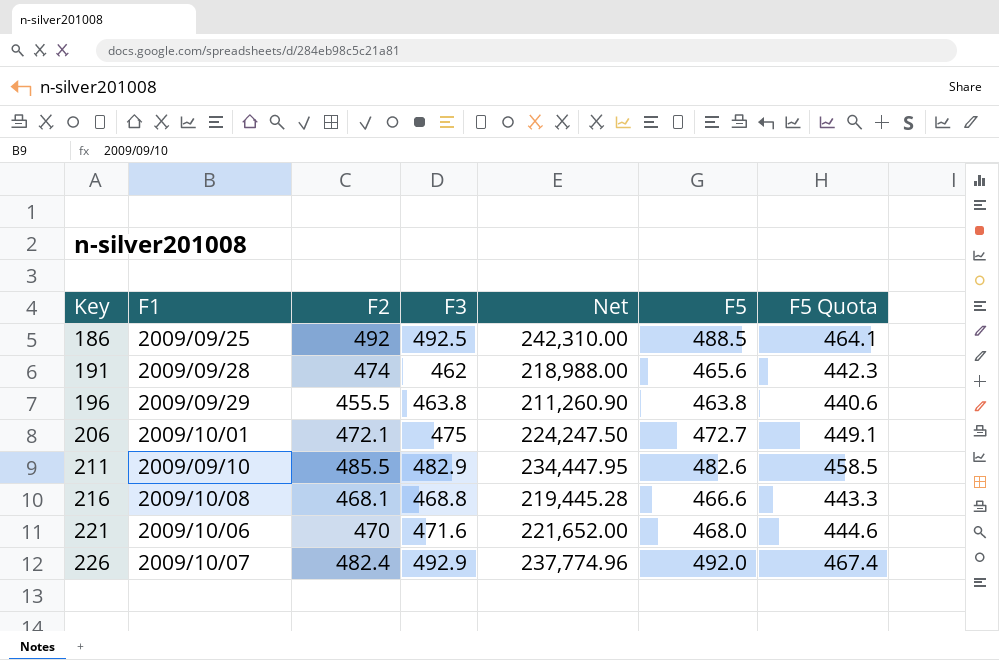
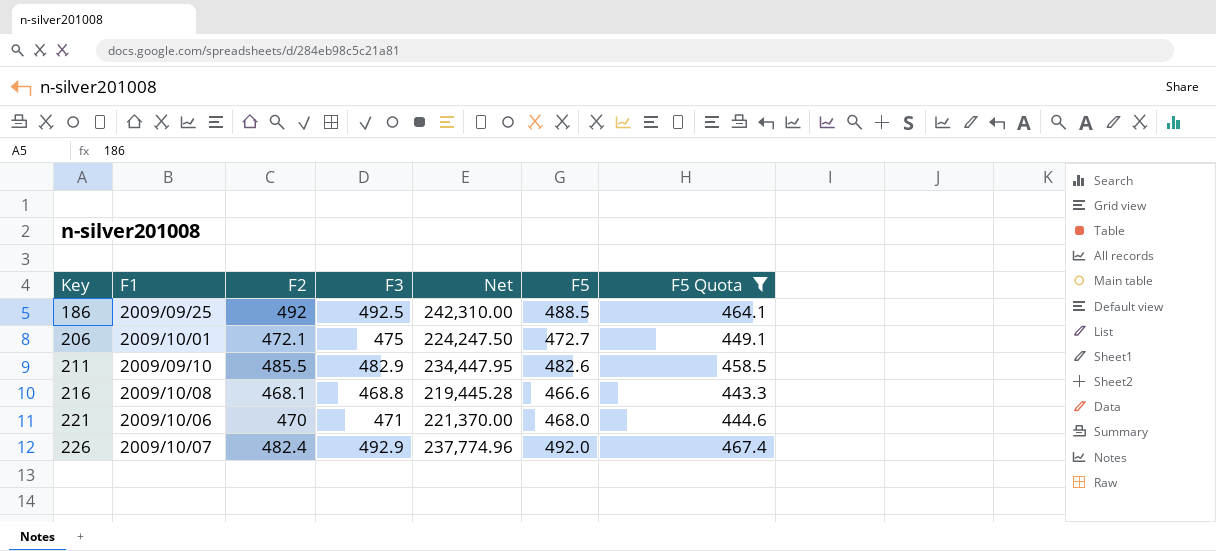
filter: none -> F5 Quota >= 443.3
221 | F3: 471.6 -> 471
221 | Net: 221,652.00 -> 221,370.00

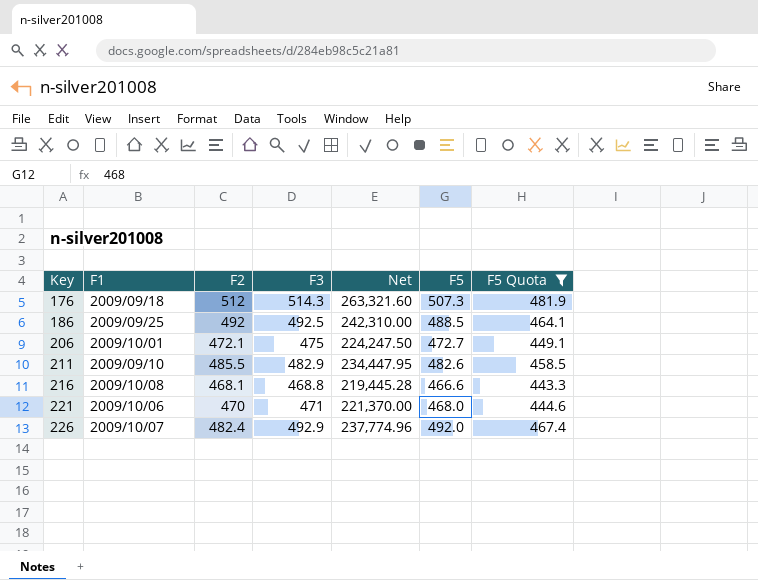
row 176: none -> 2009/09/18 | 512 | 514.3 | 263,321.60 | 507.3 | 481.9

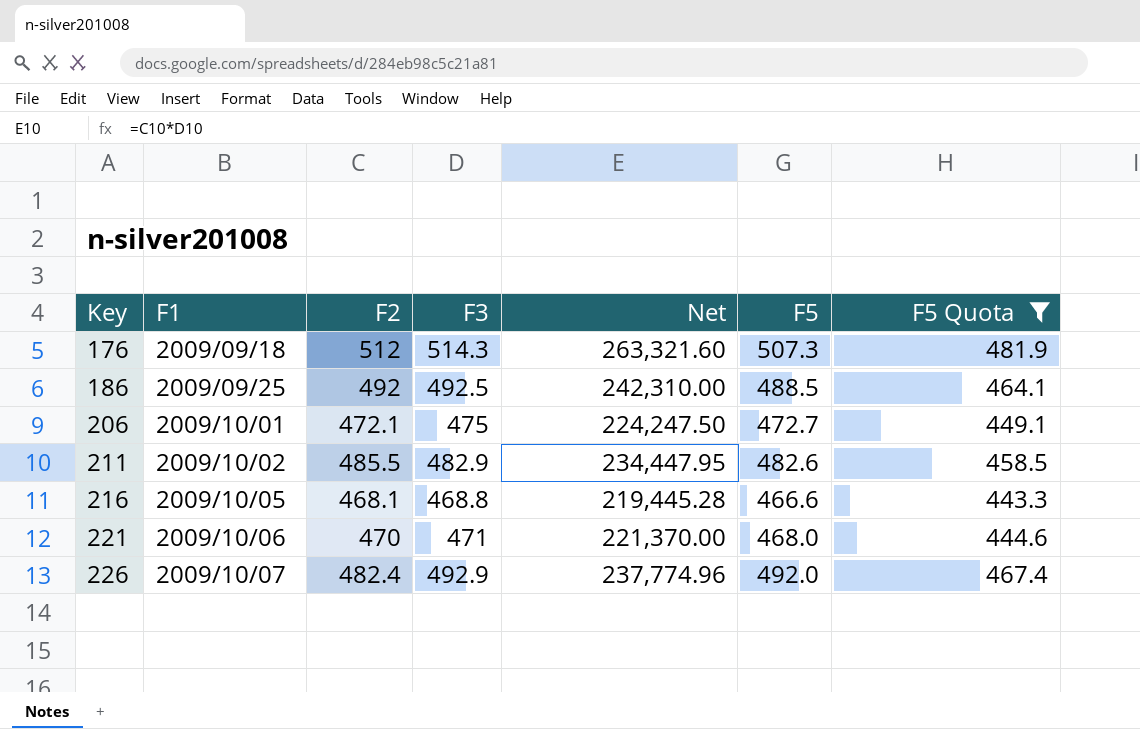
211 | F1: 2009/09/10 -> 2009/10/02
216 | F1: 2009/10/08 -> 2009/10/05

